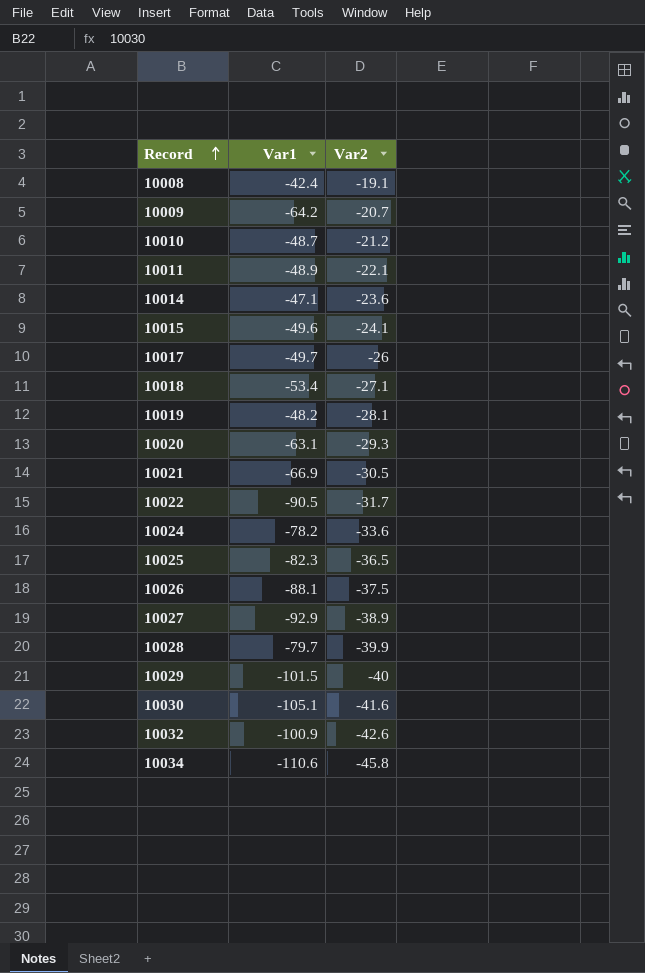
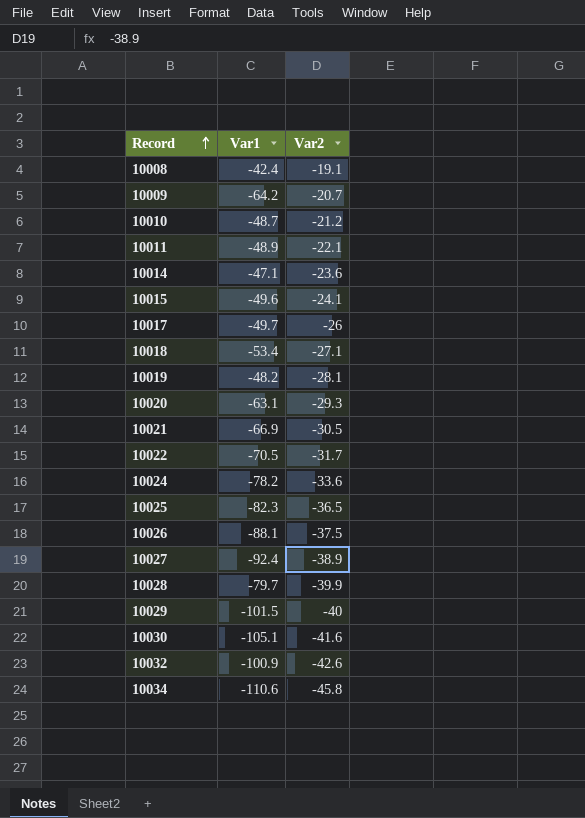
10022 | Var1: -90.5 -> -70.5
10027 | Var1: -92.9 -> -92.4

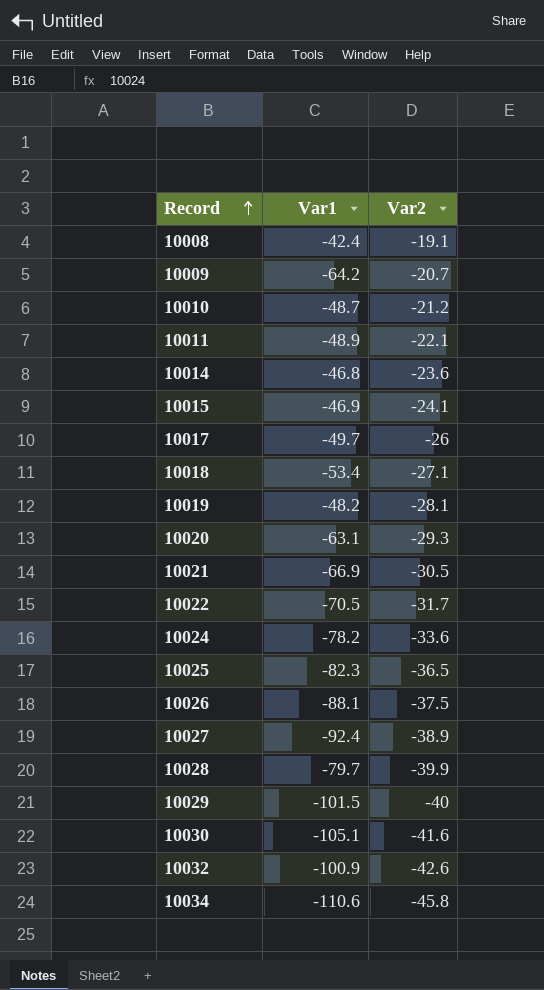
10014 | Var1: -47.1 -> -46.8
10015 | Var1: -49.6 -> -46.9

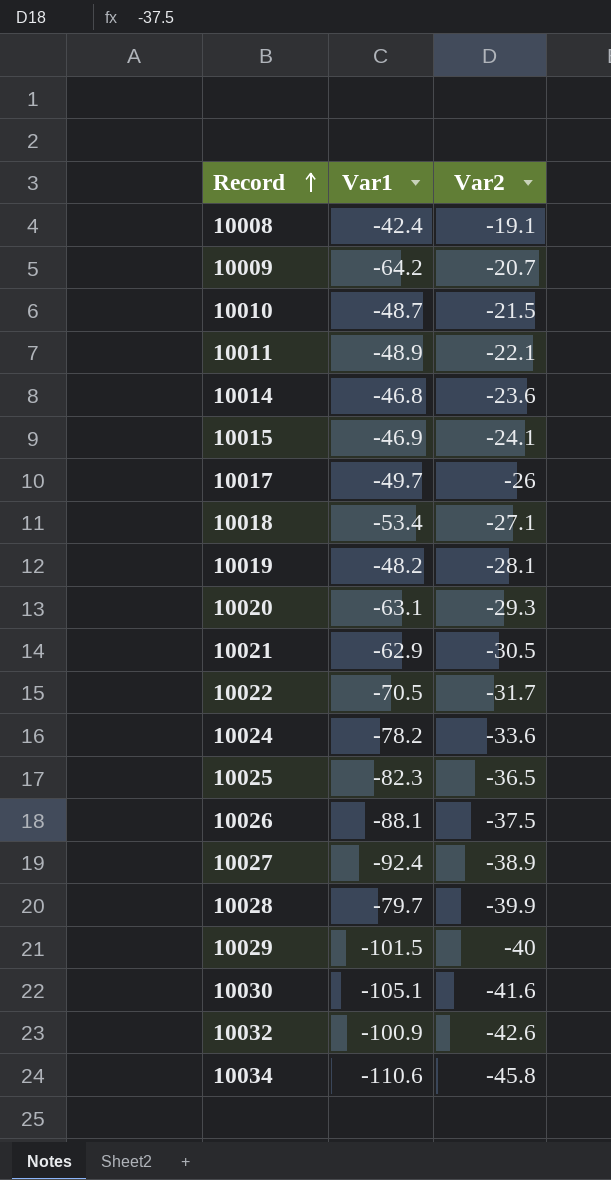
10010 | Var2: -21.2 -> -21.5
10021 | Var1: -66.9 -> -62.9

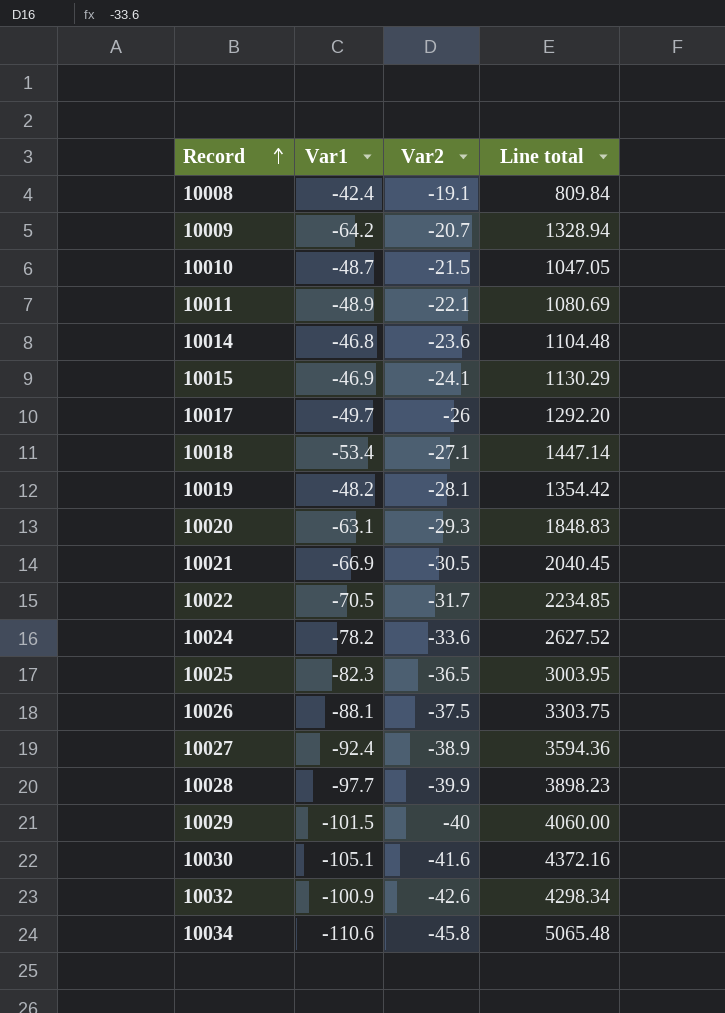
column Line total | formula: none -> [Var1] * [Var2]
10021 | Var1: -62.9 -> -66.9
10028 | Var1: -79.7 -> -97.7

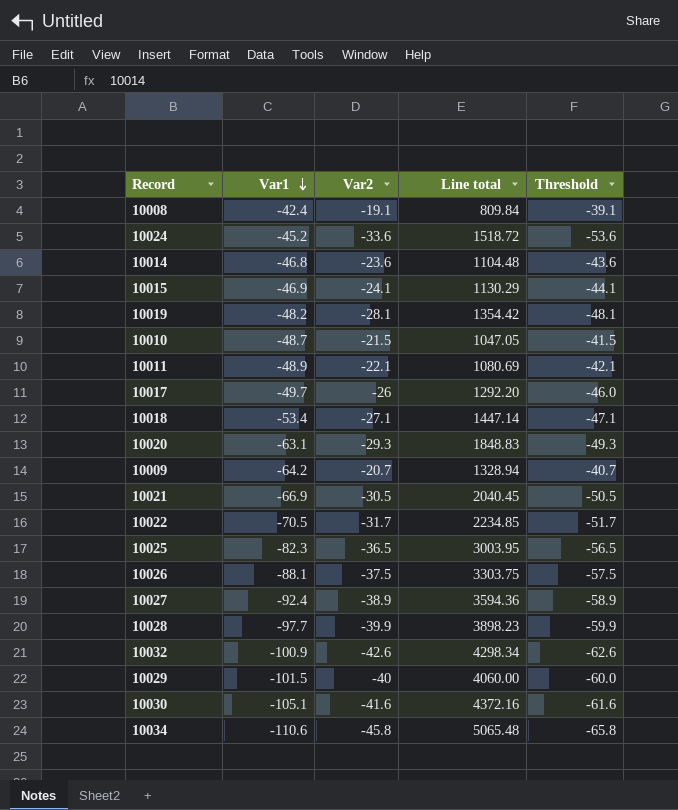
row order: Record ascending -> Var1 descending
column Threshold | formula: none -> [Var2] - 20
10024 | Var1: -78.2 -> -45.2
10024 | Line total: 2627.52 -> 1518.72

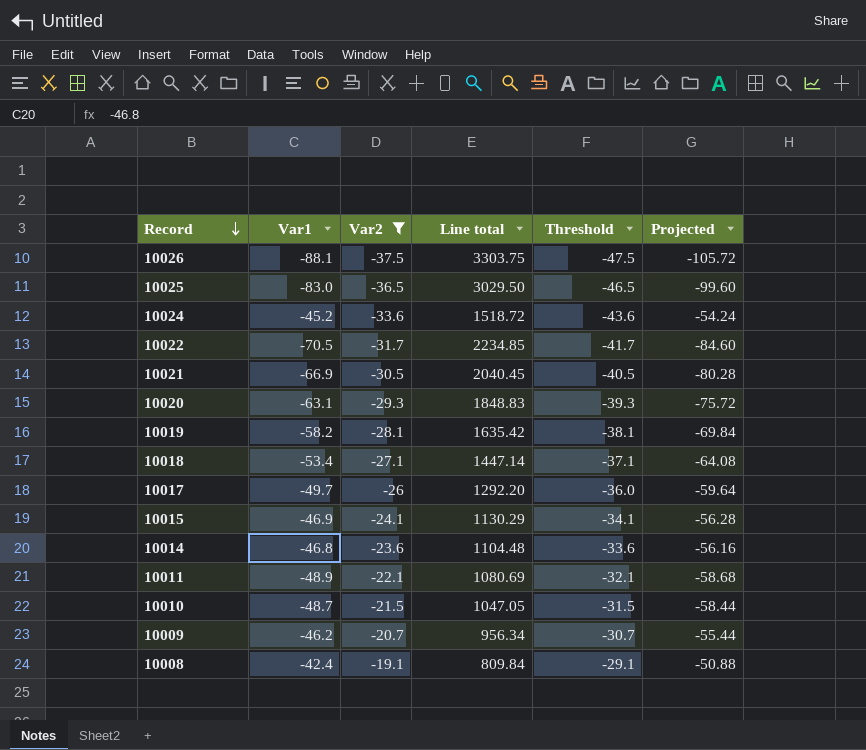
filter: none -> Var2 >= -37.5
row order: Var1 descending -> Record descending
column Threshold | formula: [Var2] - 20 -> [Var2] - 10
column Projected | formula: none -> [Var1] * 1.2
10025 | Var1: -82.3 -> -83.0
10025 | Line total: 3003.95 -> 3029.50
10019 | Var1: -48.2 -> -58.2
10019 | Line total: 1354.42 -> 1635.42
10009 | Var1: -64.2 -> -46.2
10009 | Line total: 1328.94 -> 956.34

